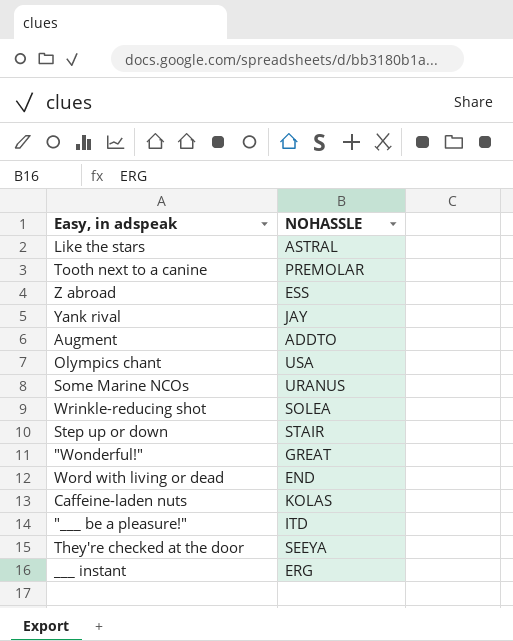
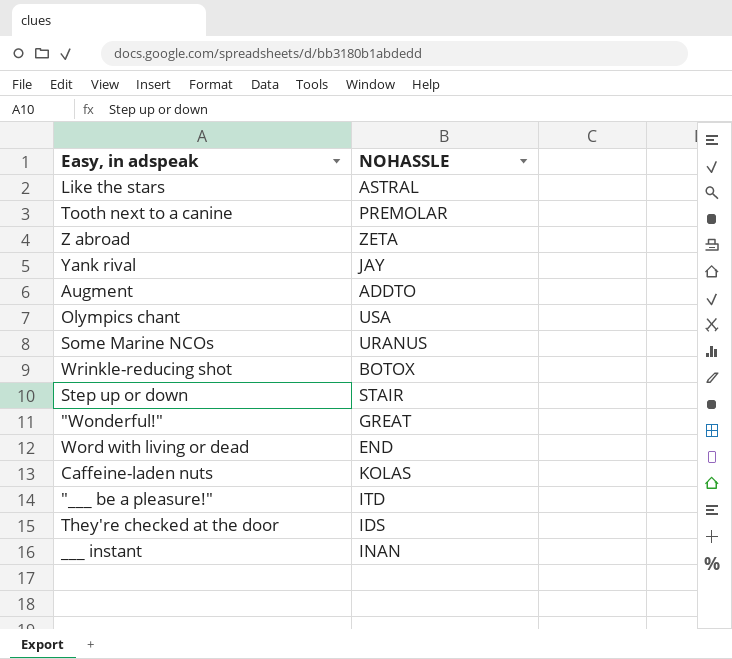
Z abroad | NOHASSLE: ESS -> ZETA
Wrinkle-reducing shot | NOHASSLE: SOLEA -> BOTOX
They're checked at the door | NOHASSLE: SEEYA -> IDS
___ instant | NOHASSLE: ERG -> INAN

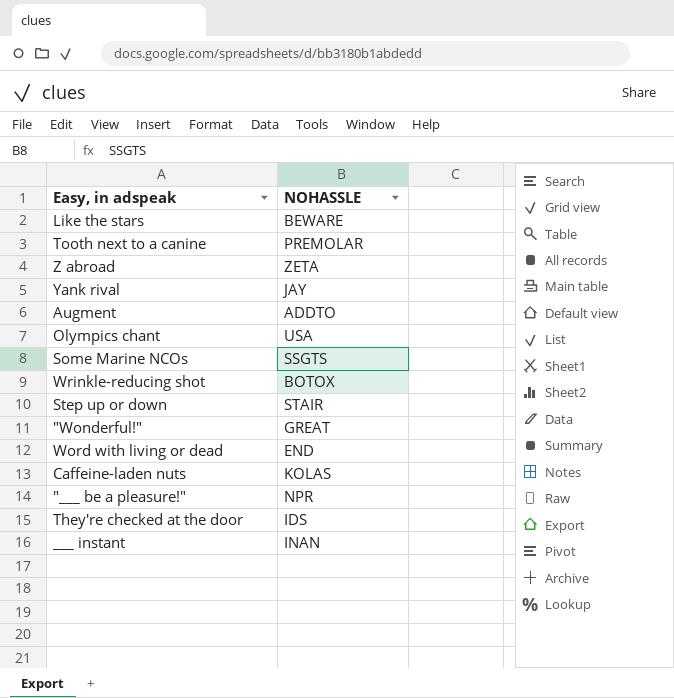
Like the stars | NOHASSLE: ASTRAL -> BEWARE
Some Marine NCOs | NOHASSLE: URANUS -> SSGTS
"___ be a pleasure!" | NOHASSLE: ITD -> NPR

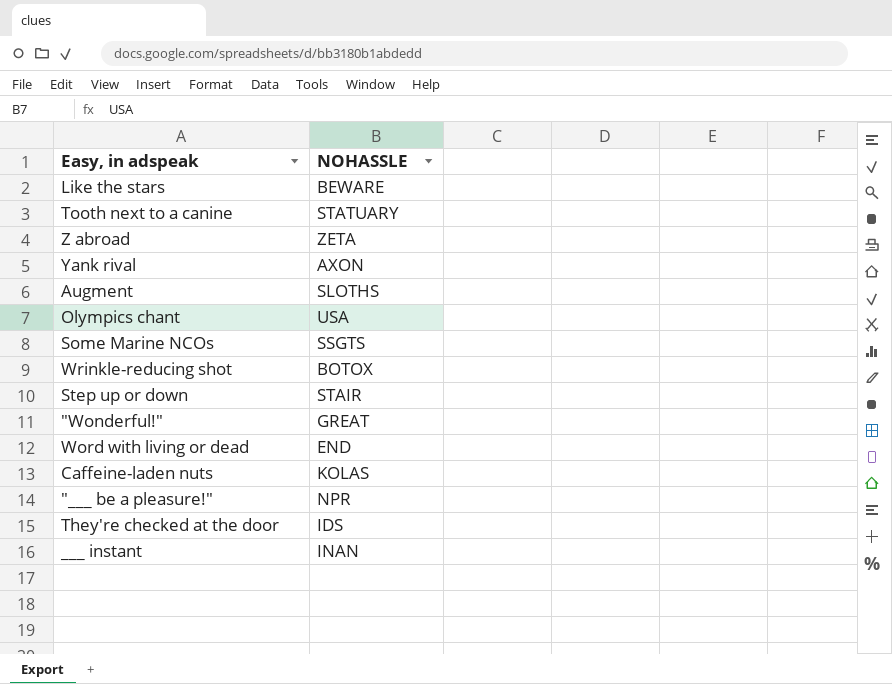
Tooth next to a canine | NOHASSLE: PREMOLAR -> STATUARY
Yank rival | NOHASSLE: JAY -> AXON
Augment | NOHASSLE: ADDTO -> SLOTHS

